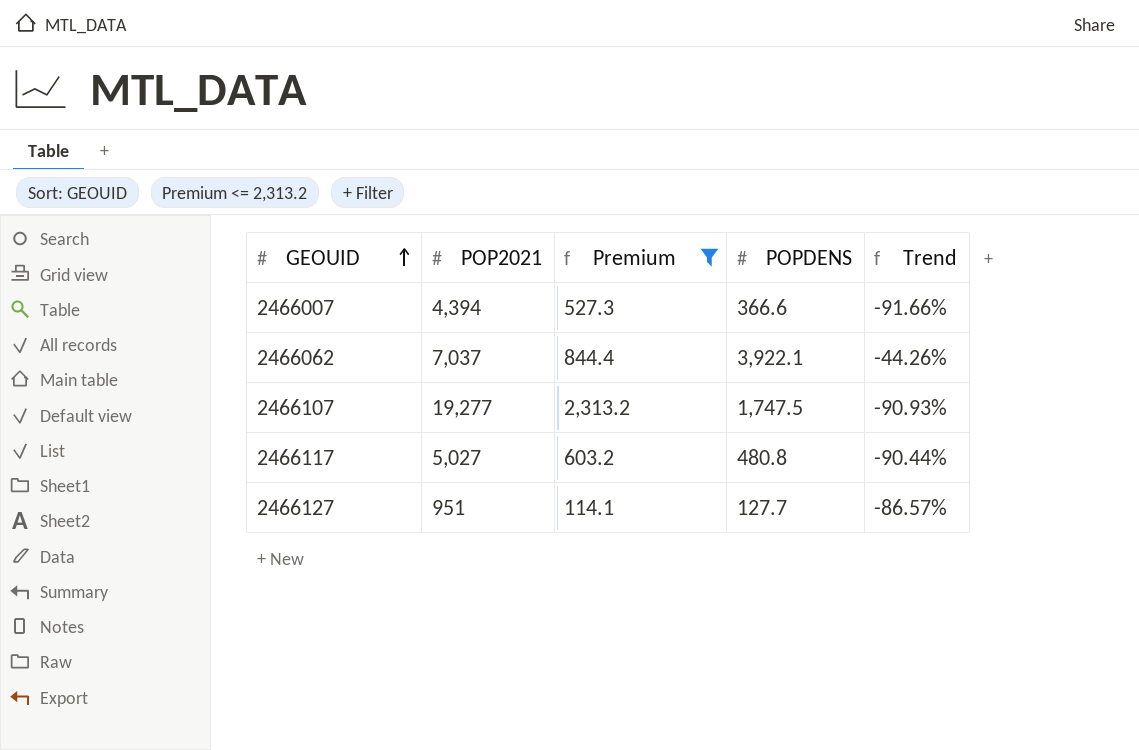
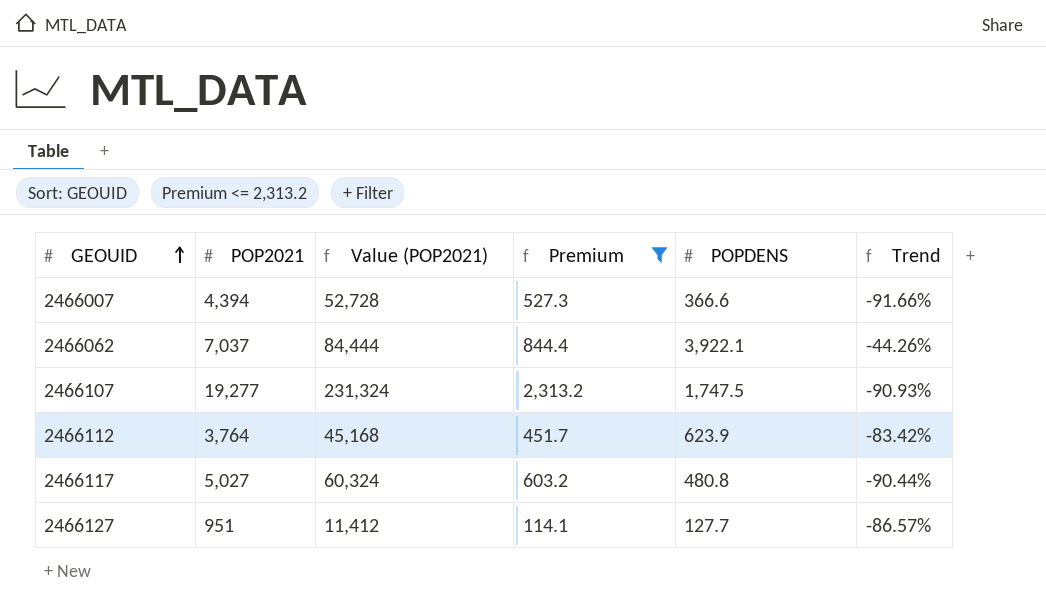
column Value (POP2021) | formula: none -> [POP2021] * 12
row 2466112: none -> 3,764 | 45,168 | 451.7 | 623.9 | -83.42%

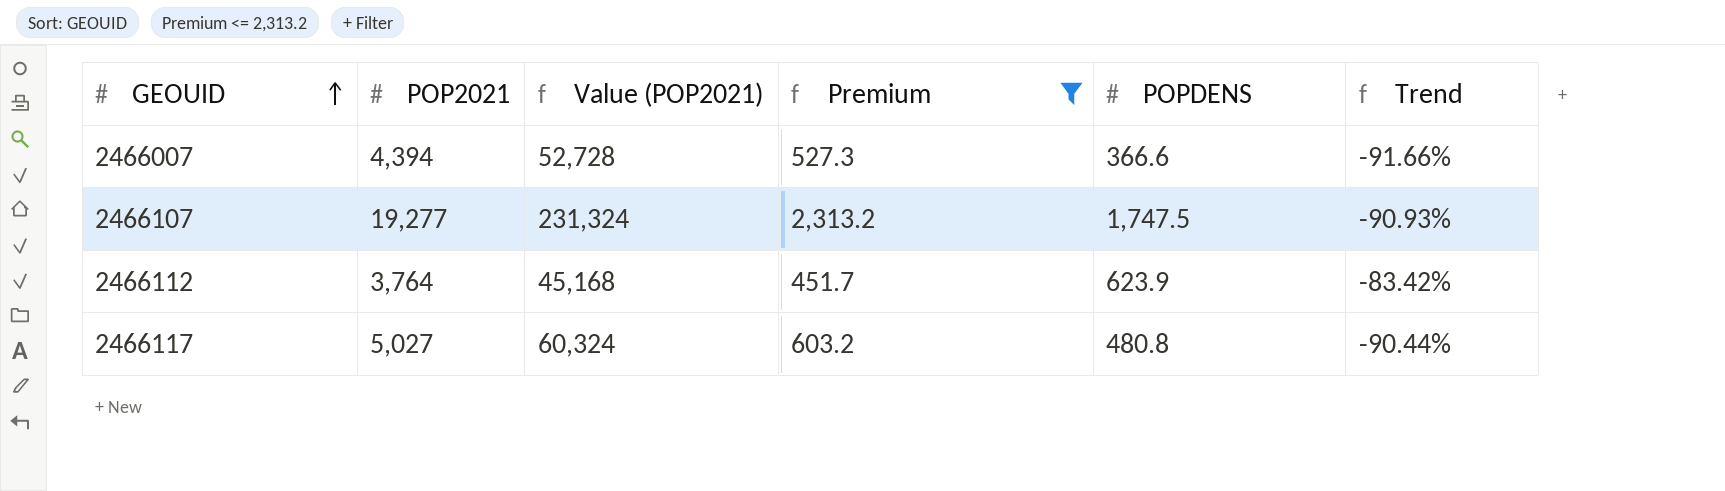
row 2466062: 7,037 | 84,444 | 844.4 | 3,922.1 | -44.26% -> none
row 2466127: 951 | 11,412 | 114.1 | 127.7 | -86.57% -> none

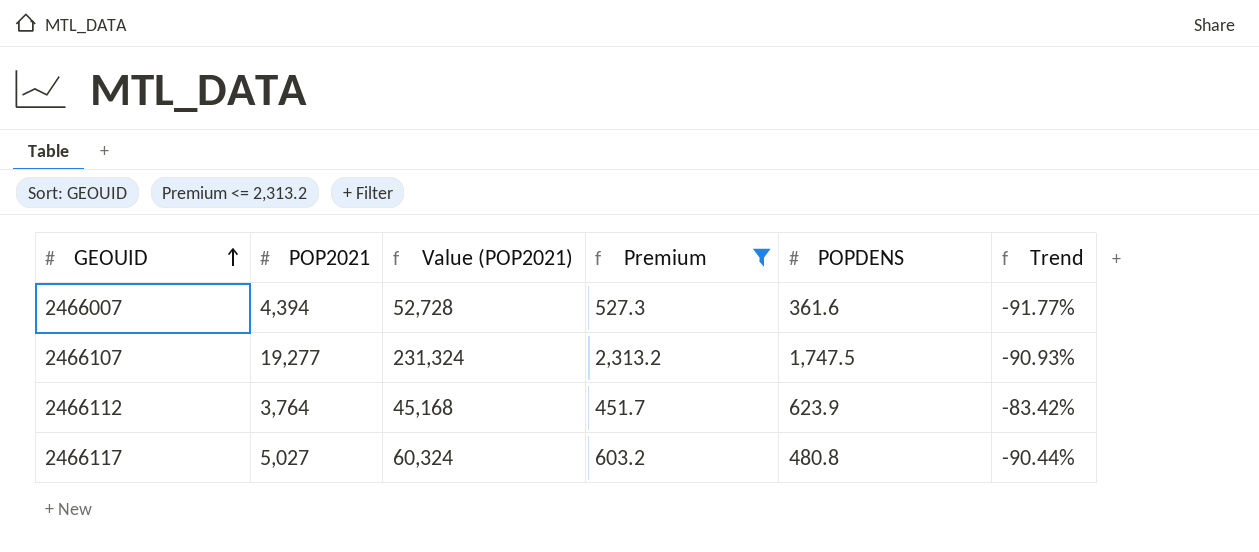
2466007 | POPDENS: 366.6 -> 361.6
2466007 | Trend: -91.66% -> -91.77%

